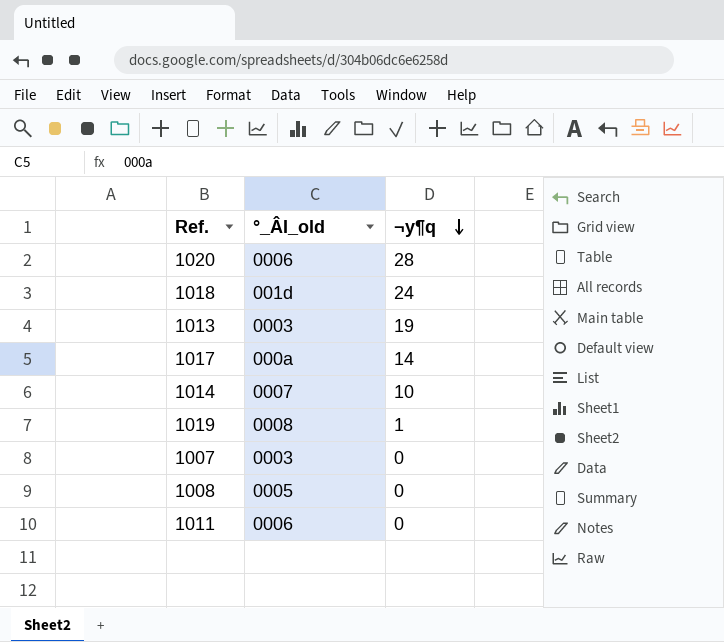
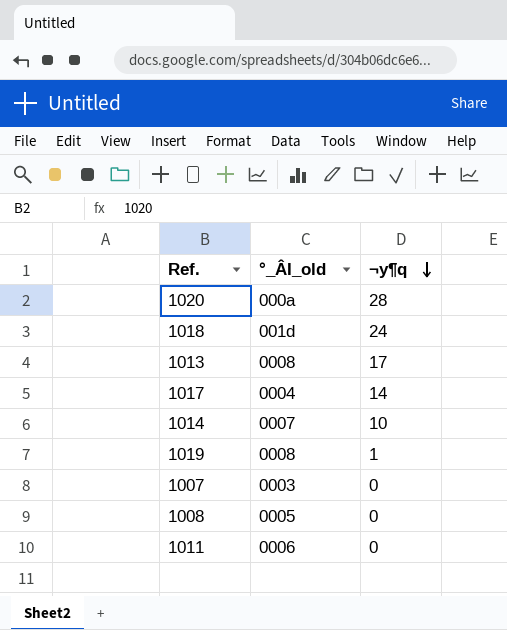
1020 | °_ÂI_old: 0006 -> 000a
1013 | °_ÂI_old: 0003 -> 0008
1013 | ¬y¶q: 19 -> 17
1017 | °_ÂI_old: 000a -> 0004

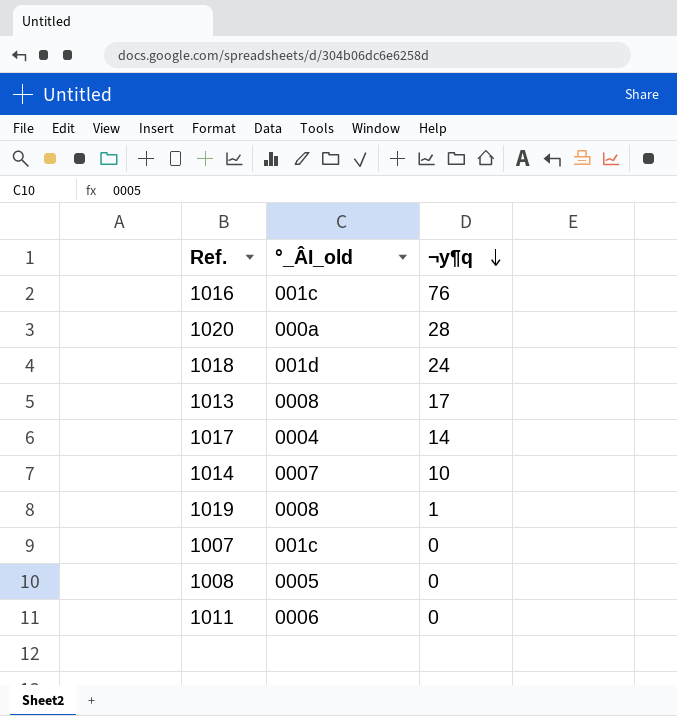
row 1016: none -> 001c | 76
1007 | °_ÂI_old: 0003 -> 001c

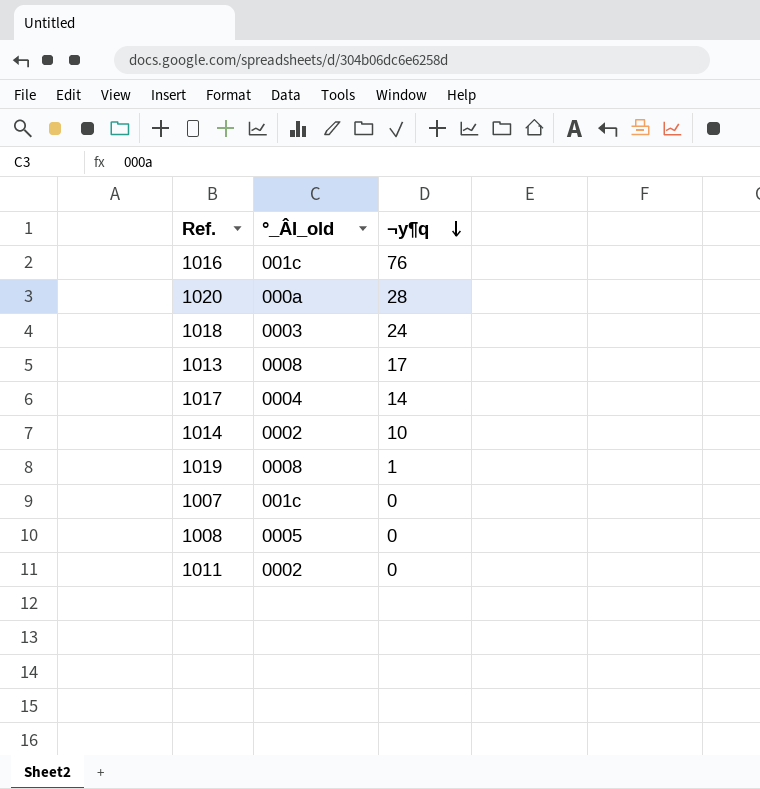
1018 | °_ÂI_old: 001d -> 0003
1014 | °_ÂI_old: 0007 -> 0002
1011 | °_ÂI_old: 0006 -> 0002

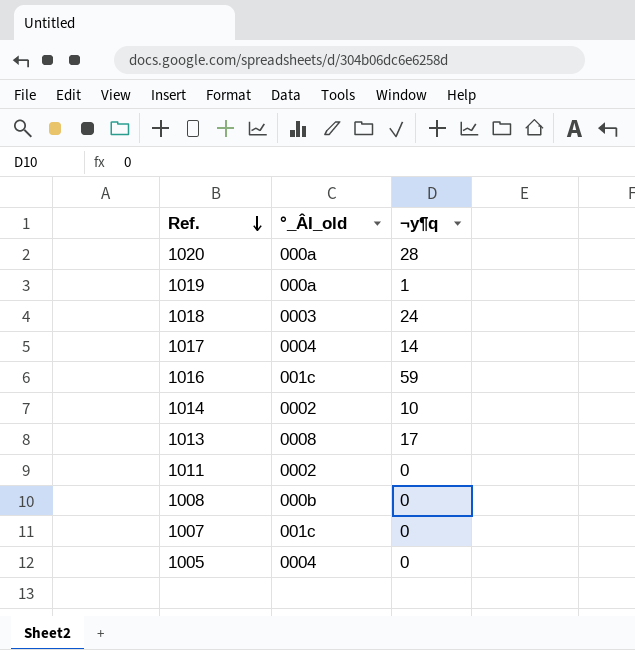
row order: ¬y¶q descending -> Ref. descending
1019 | °_ÂI_old: 0008 -> 000a
1016 | ¬y¶q: 76 -> 59
1008 | °_ÂI_old: 0005 -> 000b
row 1005: none -> 0004 | 0

